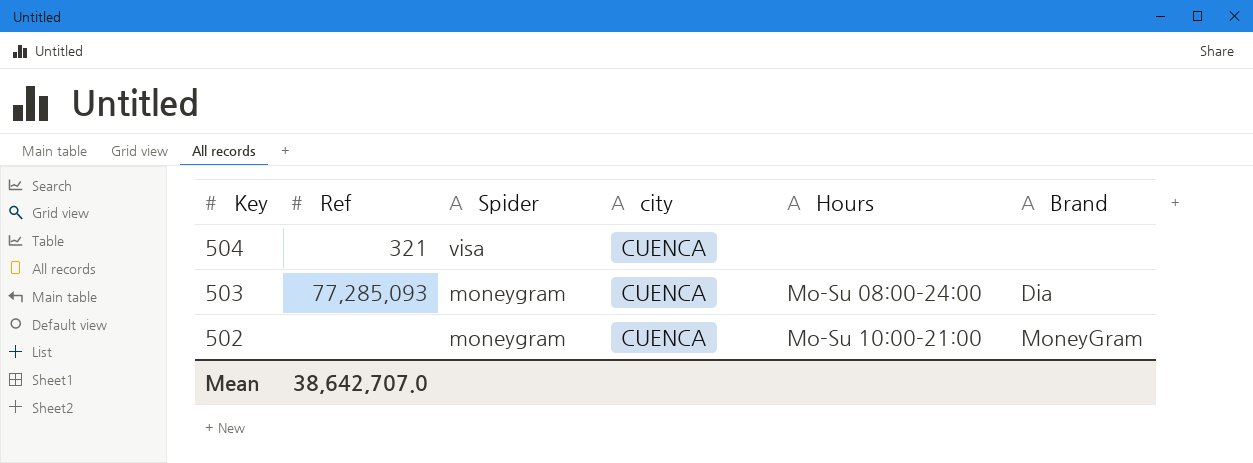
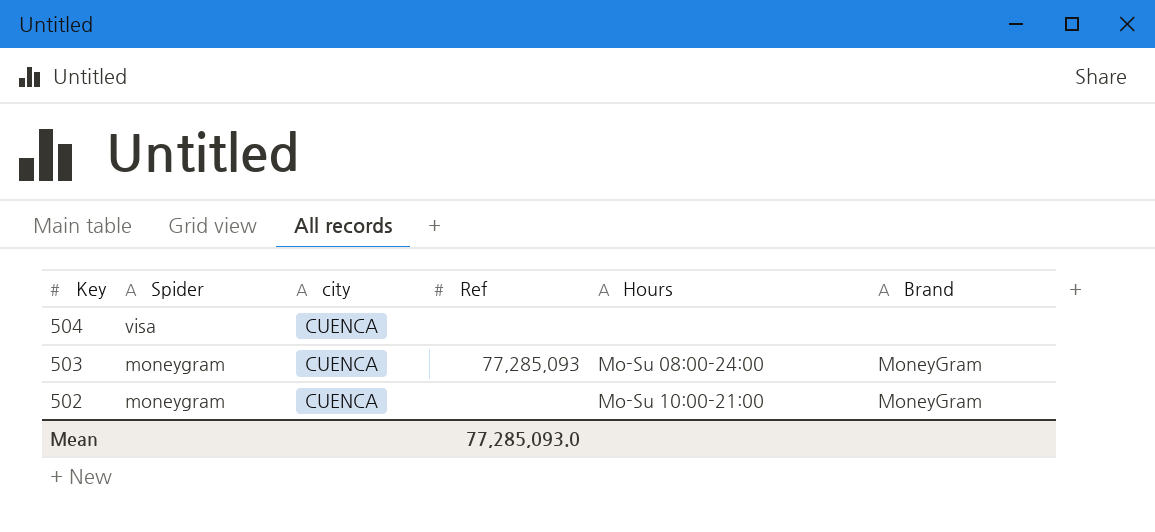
column Ref | position: 2 -> 4
504 | Ref: 321 -> none
503 | Brand: Dia -> MoneyGram
Mean | Ref: 38,642,707.0 -> 77,285,093.0

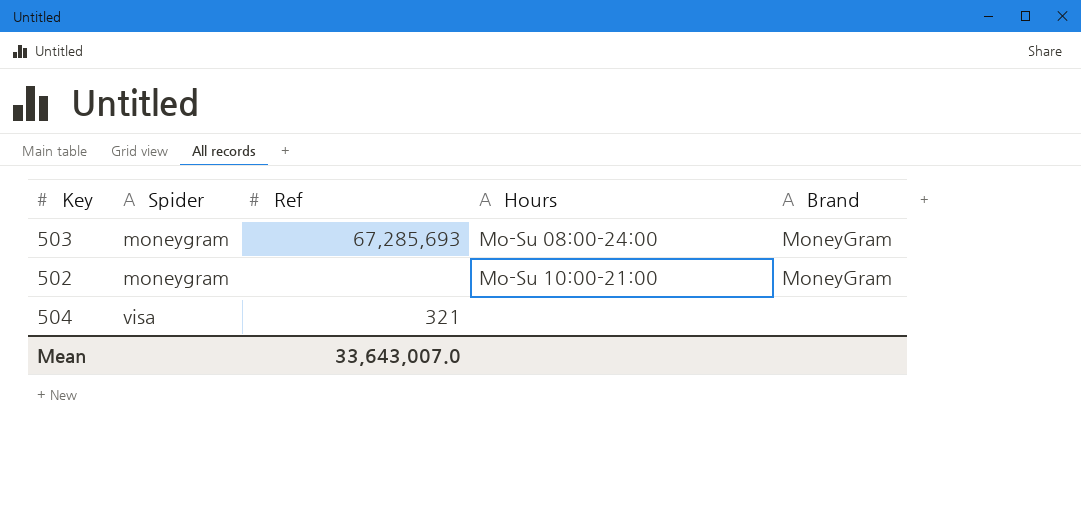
row order: Key descending -> Spider ascending
column city | position: 3 -> none
503 | Ref: 77,285,093 -> 67,285,693
504 | Ref: none -> 321
Mean | Ref: 77,285,093.0 -> 33,643,007.0

